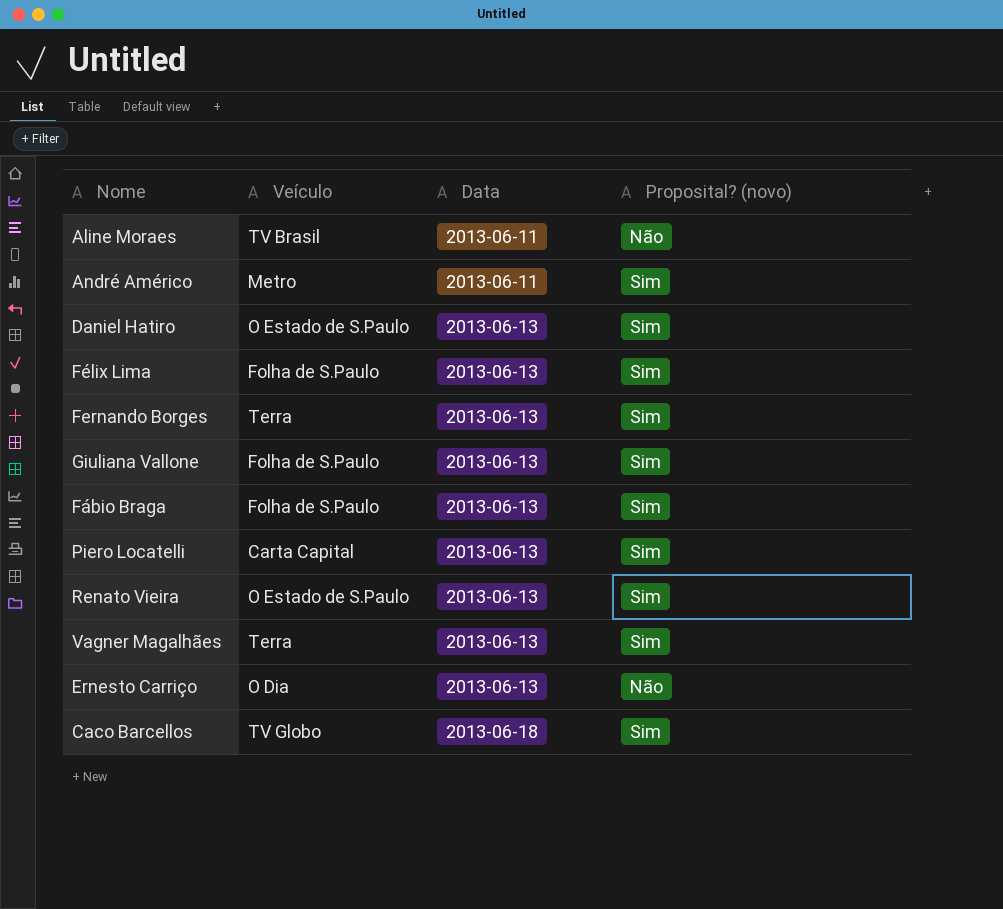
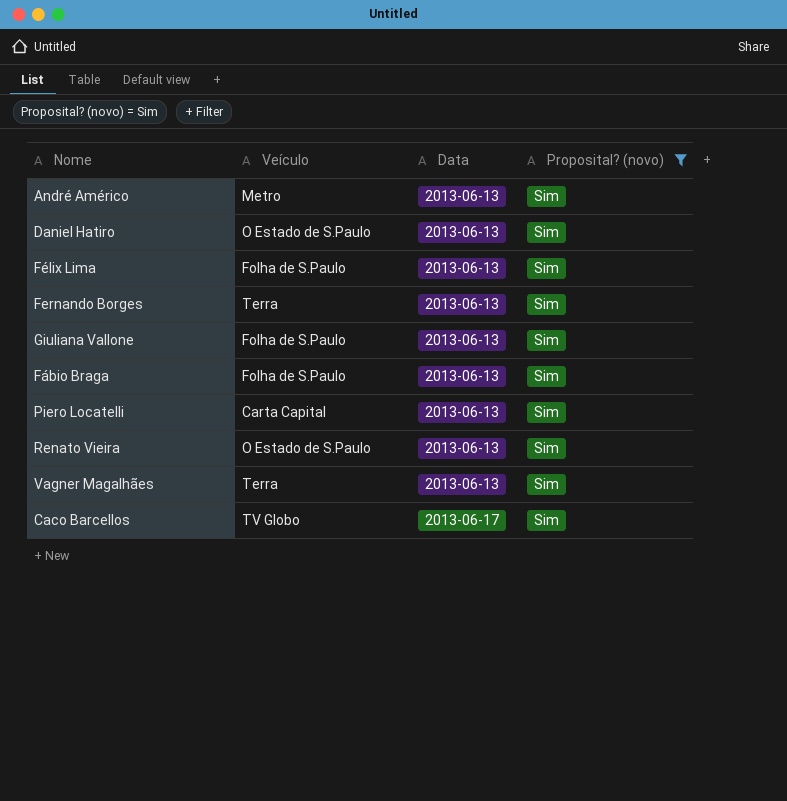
filter: none -> Proposital? (novo) = Sim
André Américo | Data: 2013-06-11 -> 2013-06-13
Caco Barcellos | Data: 2013-06-18 -> 2013-06-17

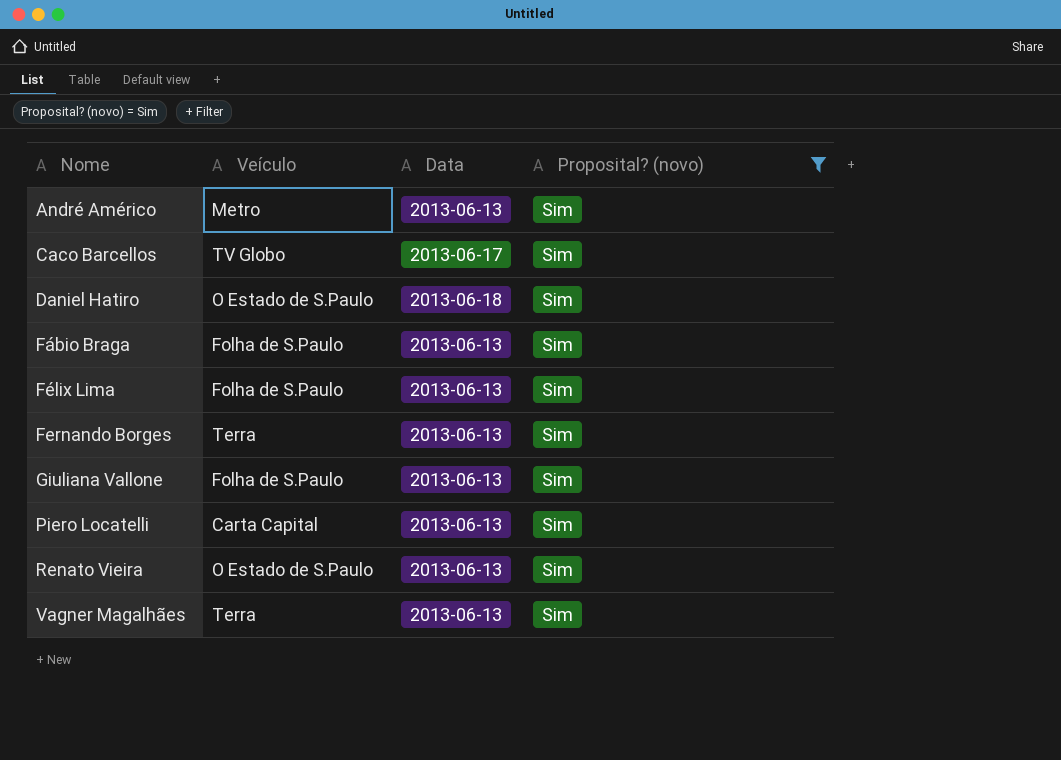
row order: Data ascending -> Nome ascending
Daniel Hatiro | Data: 2013-06-13 -> 2013-06-18

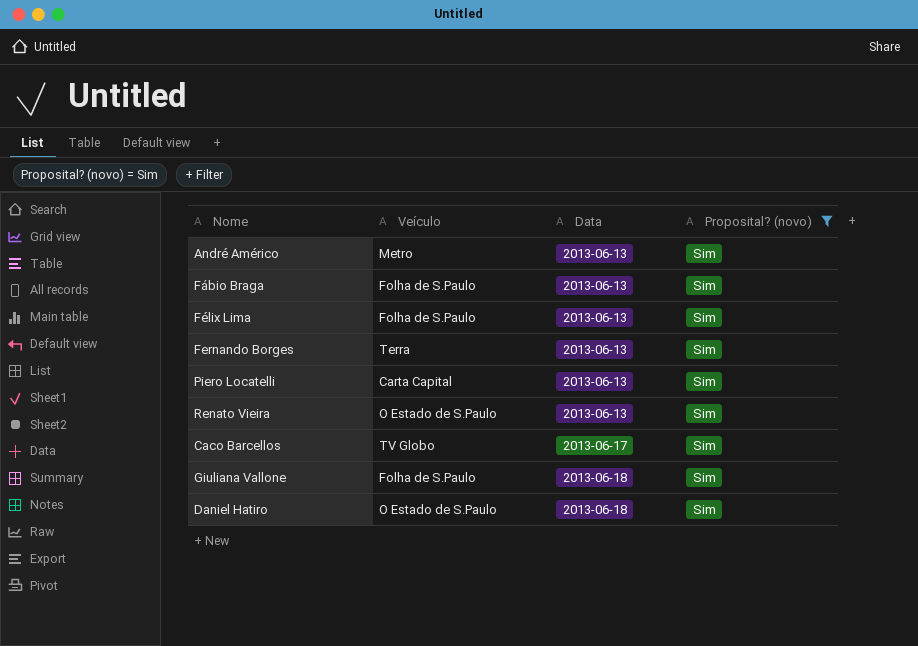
row order: Nome ascending -> Data ascending
row Vagner Magalhães: Terra | 2013-06-13 | Sim -> none
Giuliana Vallone | Data: 2013-06-13 -> 2013-06-18

